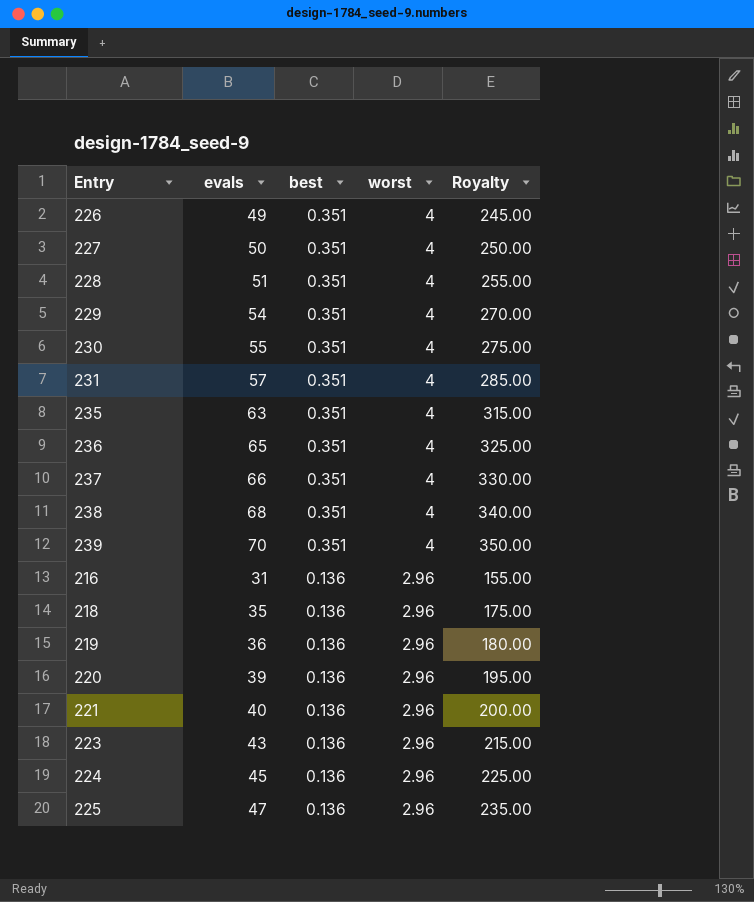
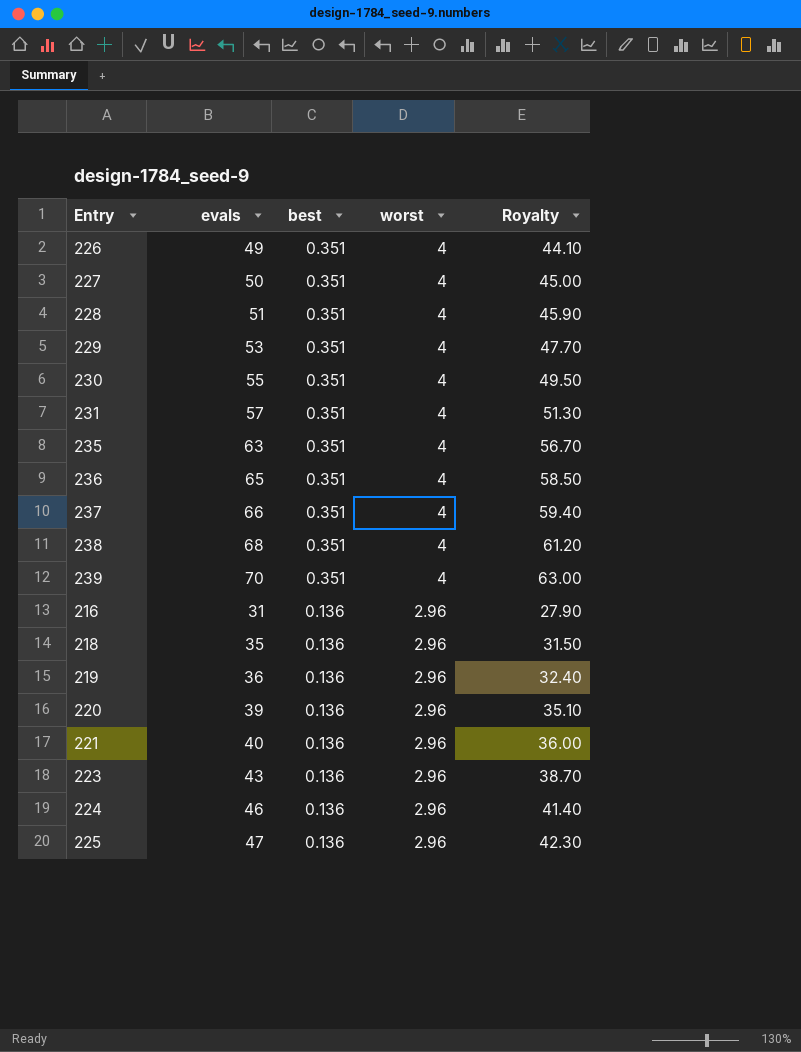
column Royalty | formula: [evals] * 5 -> [evals] * 0.9
229 | evals: 54 -> 53
224 | evals: 45 -> 46

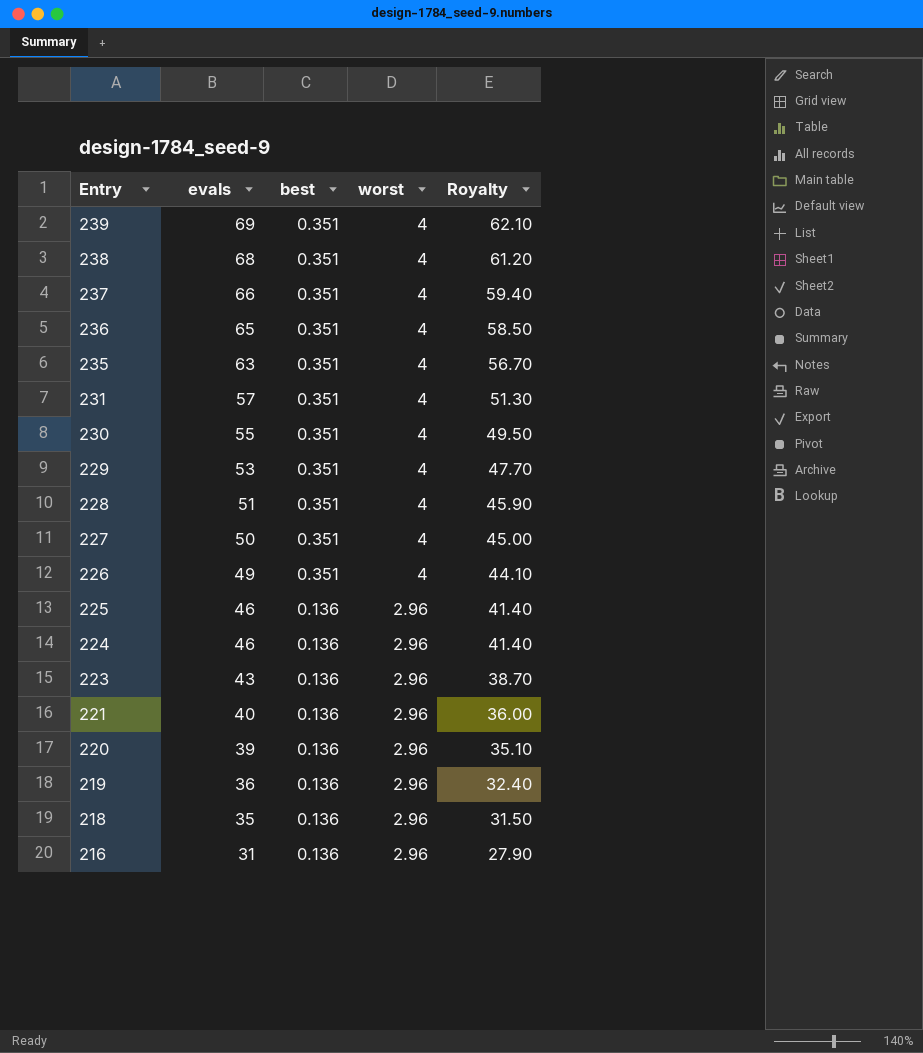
row order: best descending -> Entry descending
239 | evals: 70 -> 69
239 | Royalty: 63.00 -> 62.10
225 | evals: 47 -> 46
225 | Royalty: 42.30 -> 41.40

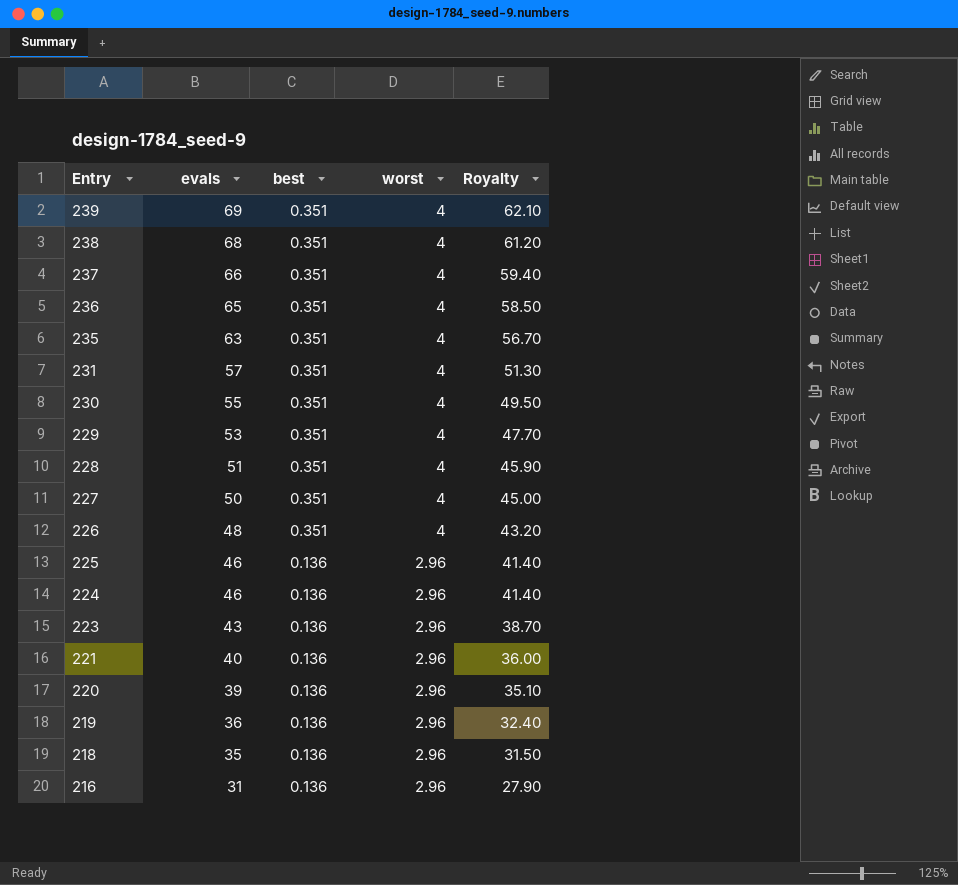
226 | evals: 49 -> 48
226 | Royalty: 44.10 -> 43.20

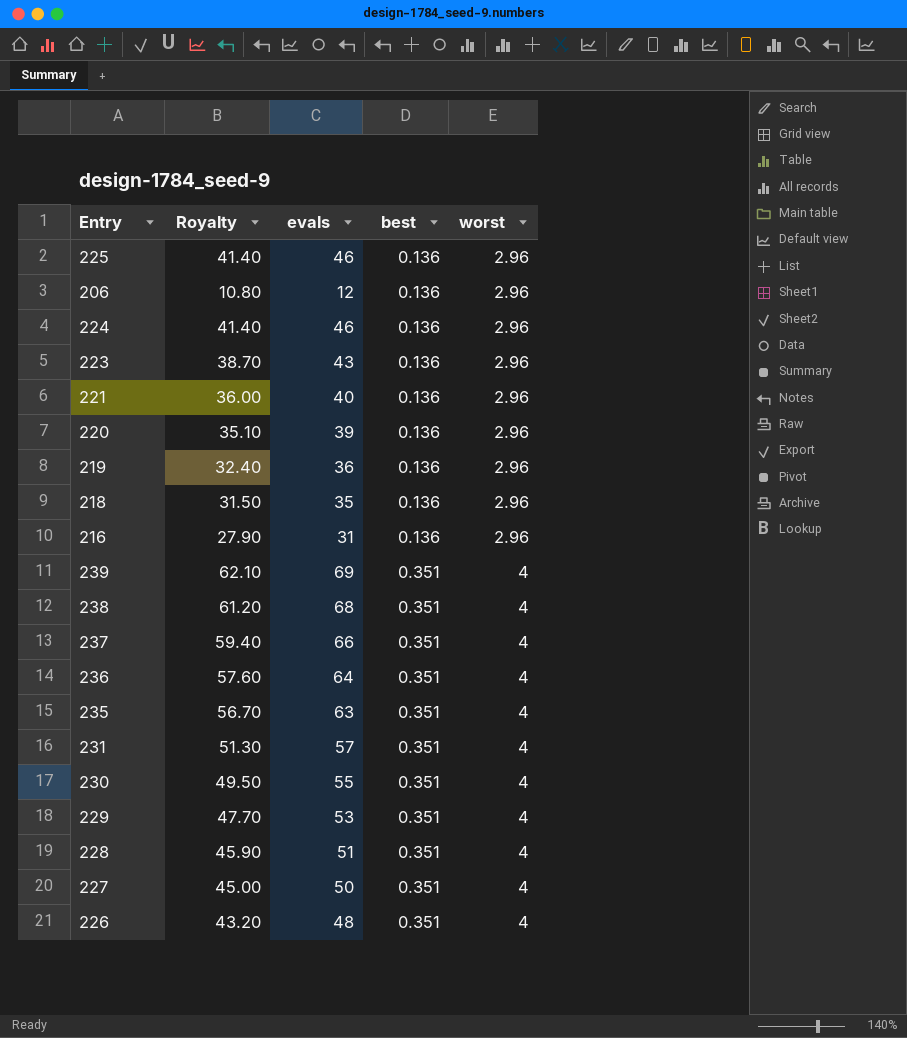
row order: Entry descending -> best ascending
column Royalty | position: 5 -> 2
row 206: none -> 10.80 | 12 | 0.136 | 2.96
236 | Royalty: 58.50 -> 57.60
236 | evals: 65 -> 64

